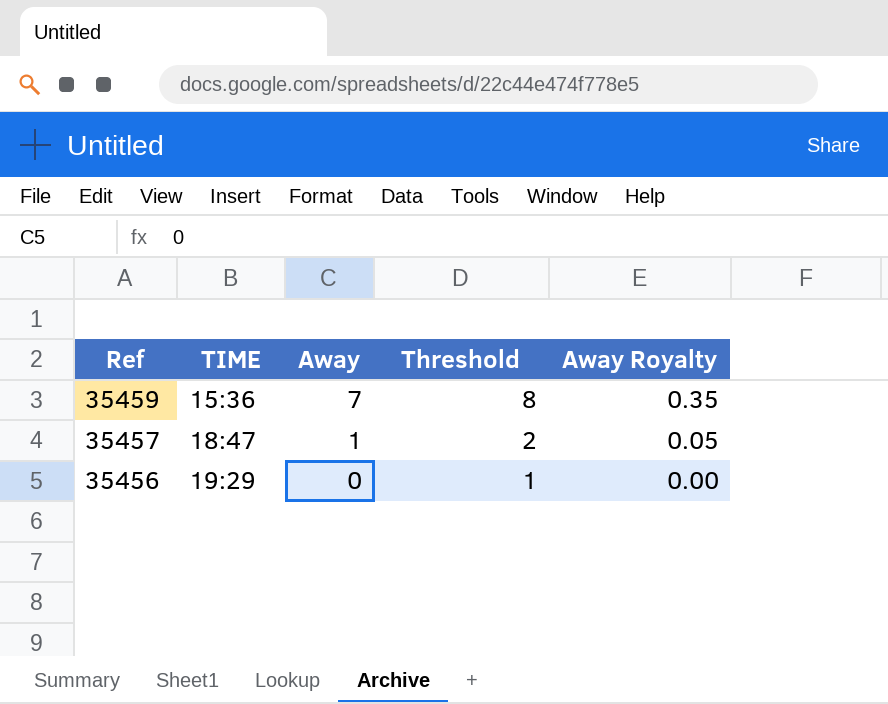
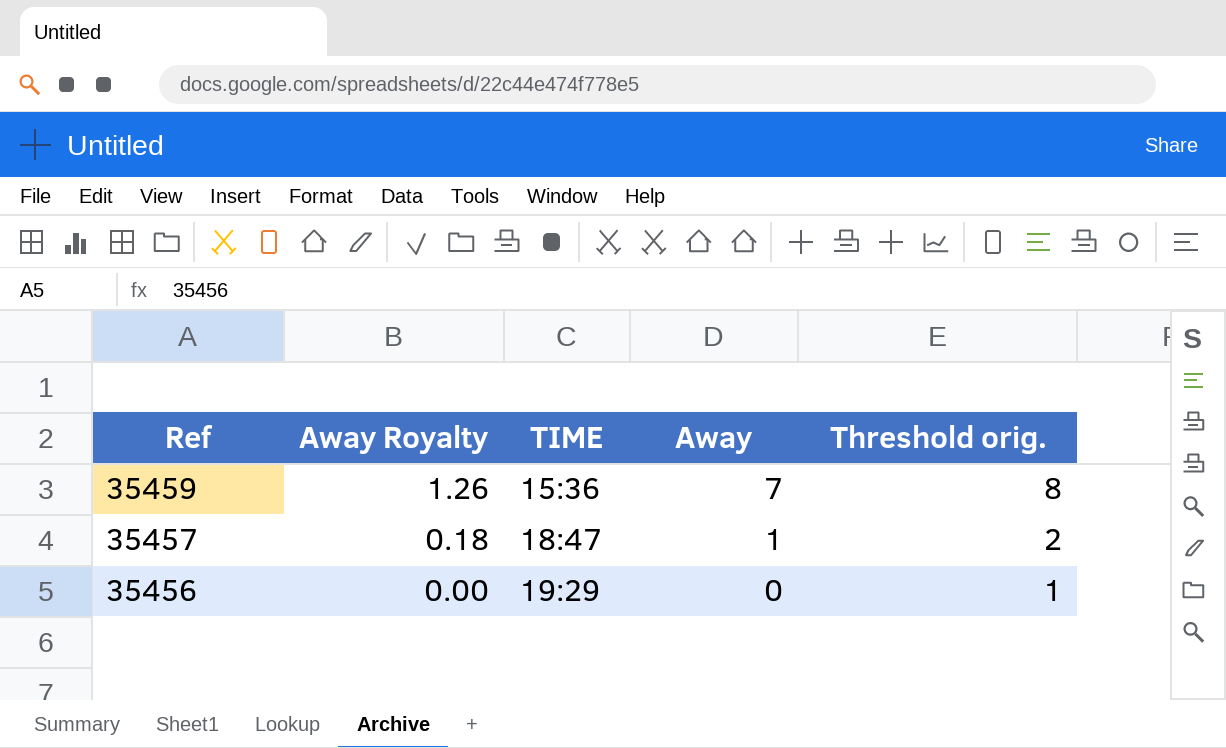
column Away Royalty | formula: [Away] * 0.05 -> [Away] * 0.18
column Away Royalty | position: 5 -> 2
column name: Threshold -> Threshold orig.

